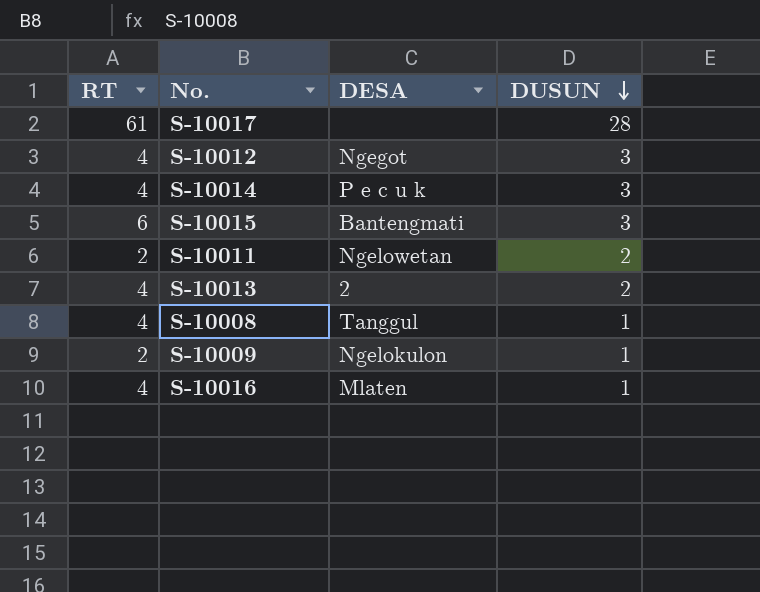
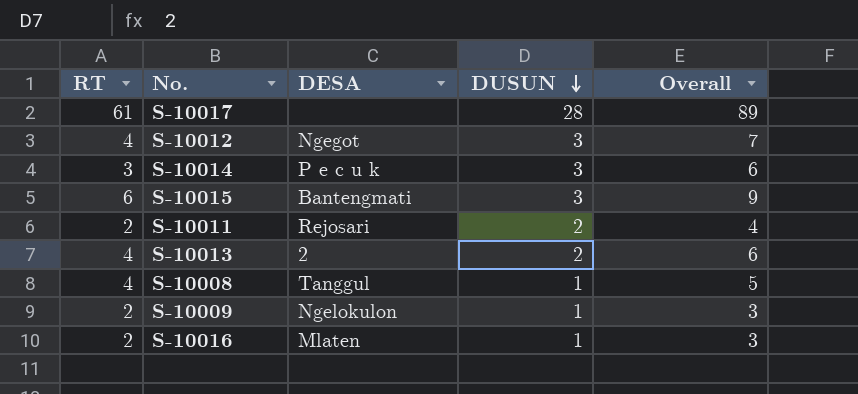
column Overall | formula: none -> [RT] + [DUSUN]
S-10014 | RT: 4 -> 3
S-10011 | DESA: Ngelowetan -> Rejosari
S-10016 | RT: 4 -> 2

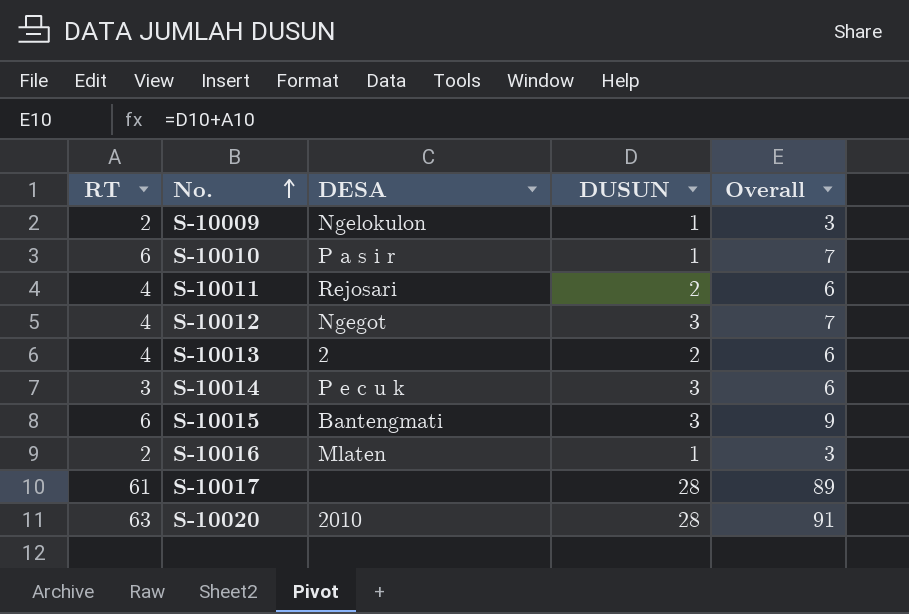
row order: DUSUN descending -> No. ascending
row S-10008: 4 | Tanggul | 1 | 5 -> none
row S-10010: none -> 6 | P a s i r | 1 | 7
S-10011 | RT: 2 -> 4
S-10011 | Overall: 4 -> 6
row S-10020: none -> 63 | 2010 | 28 | 91

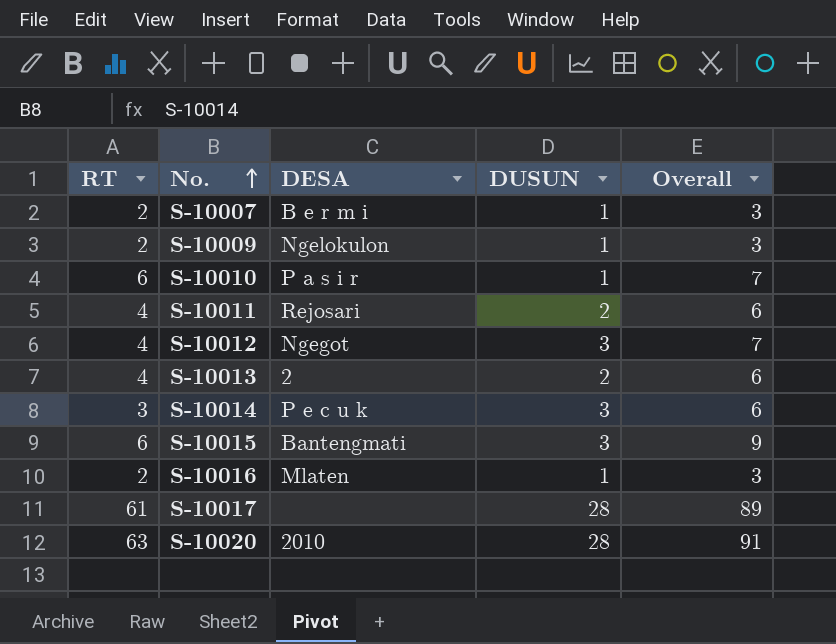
row S-10007: none -> 2 | B e r m i | 1 | 3

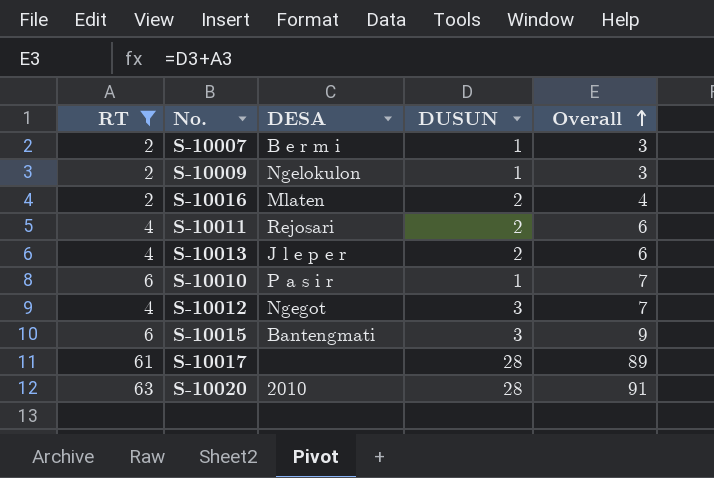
filter: none -> RT != 3
row order: No. ascending -> Overall ascending
S-10016 | DUSUN: 1 -> 2
S-10016 | Overall: 3 -> 4
S-10013 | DESA: 2 -> J l e p e r

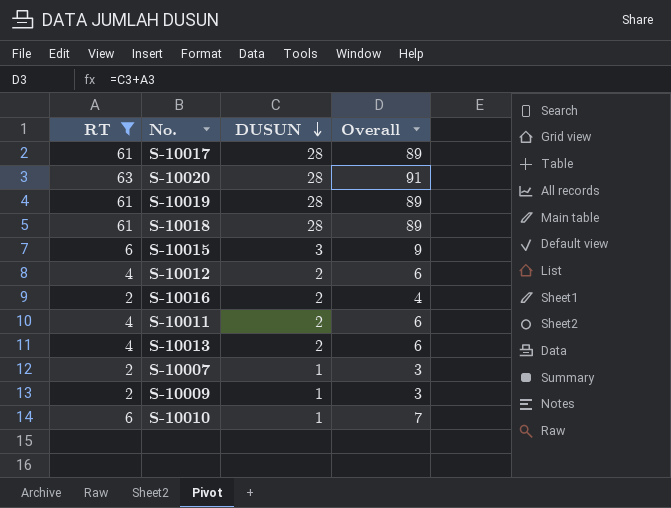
row order: Overall ascending -> DUSUN descending
column DESA | position: 3 -> none
row S-10019: none -> 61 | 28 | 89
row S-10018: none -> 61 | 28 | 89
S-10012 | DUSUN: 3 -> 2
S-10012 | Overall: 7 -> 6

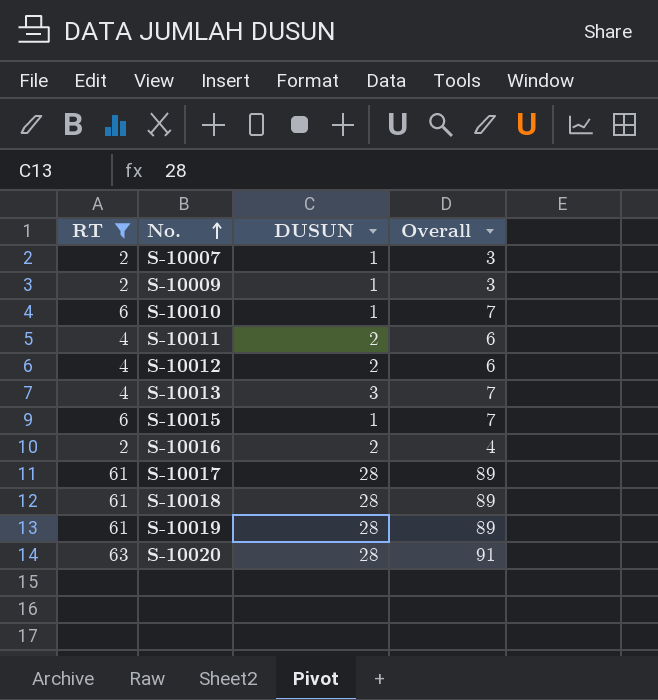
row order: DUSUN descending -> No. ascending
S-10013 | DUSUN: 2 -> 3
S-10013 | Overall: 6 -> 7
S-10015 | DUSUN: 3 -> 1
S-10015 | Overall: 9 -> 7

